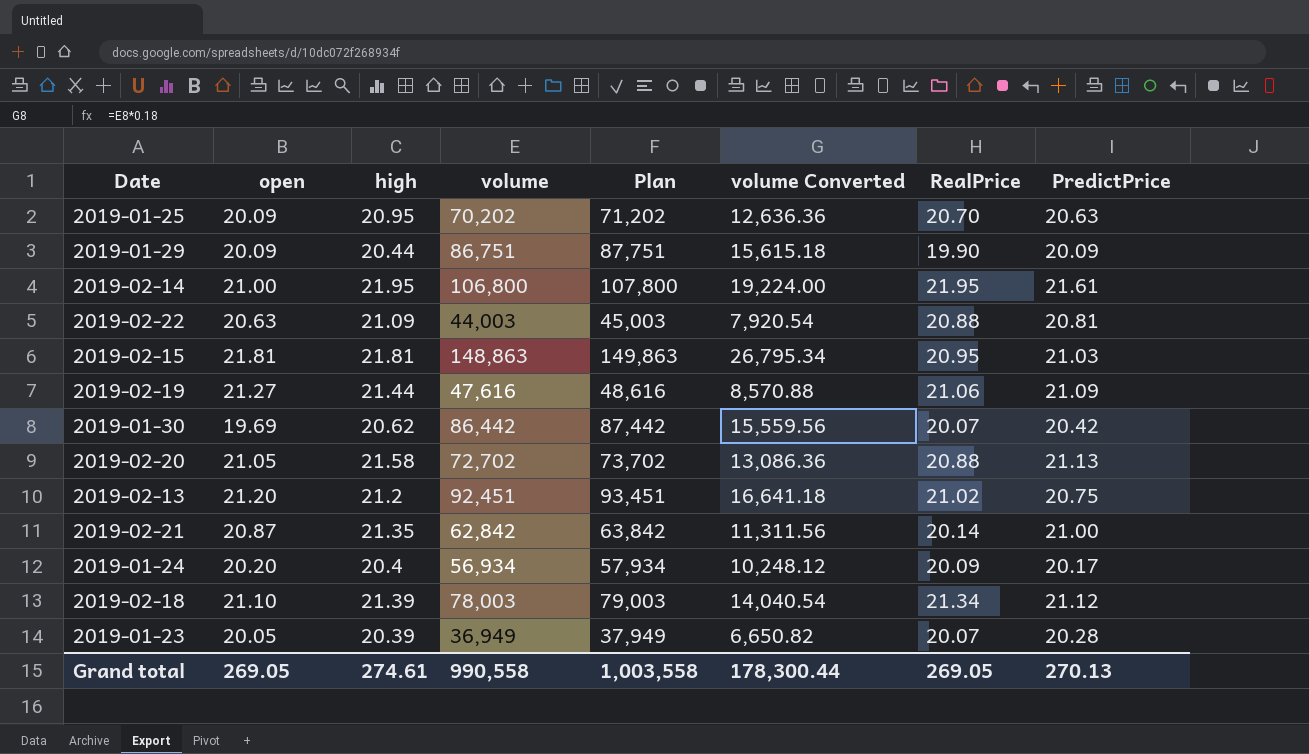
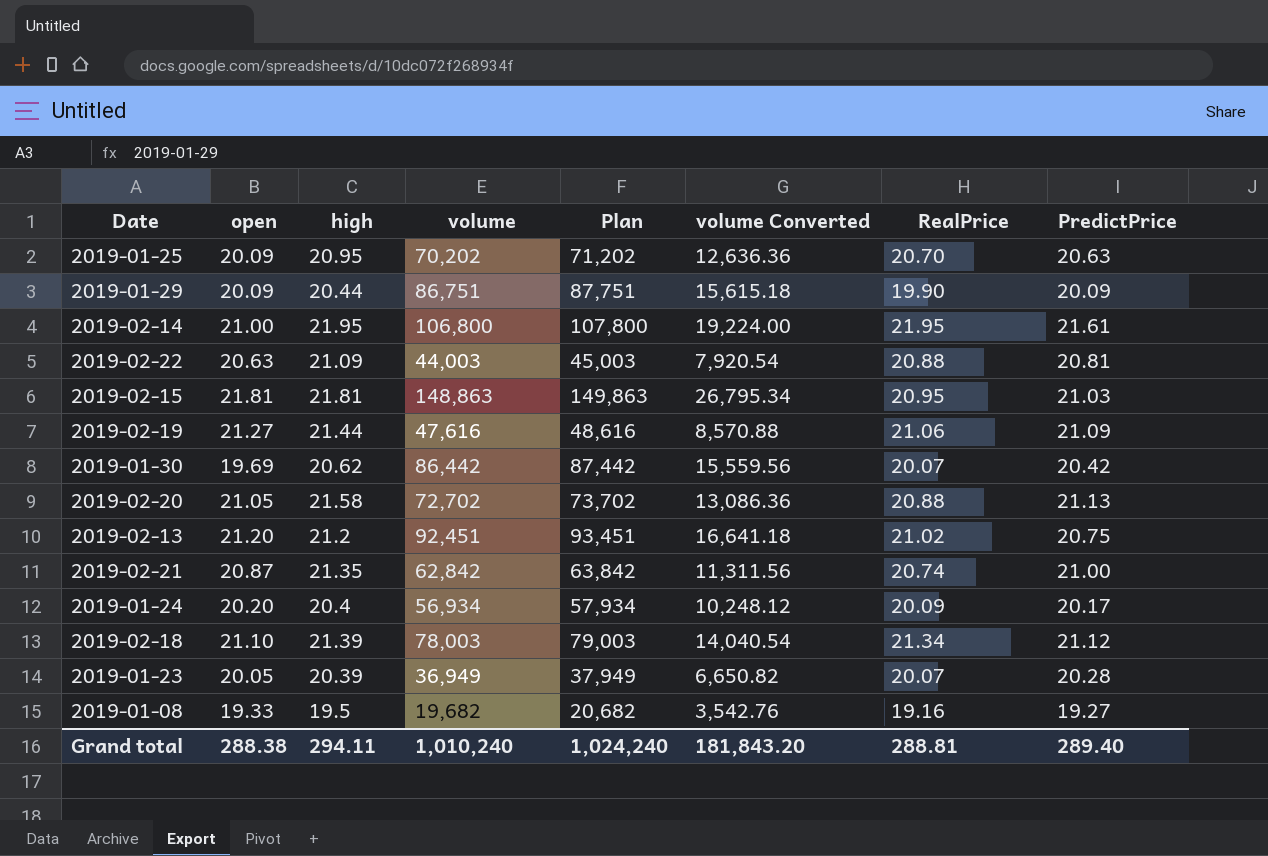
2019-02-21 | RealPrice: 20.14 -> 20.74
row 2019-01-08: none -> 19.33 | 19.5 | 19,682 | 20,682 | 3,542.76 | 19.16 | 19.27
Grand total | open: 269.05 -> 288.38
Grand total | high: 274.61 -> 294.11
Grand total | volume: 990,558 -> 1,010,240
Grand total | Plan: 1,003,558 -> 1,024,240
Grand total | volume Converted: 178,300.44 -> 181,843.20
Grand total | RealPrice: 269.05 -> 288.81
Grand total | PredictPrice: 270.13 -> 289.40

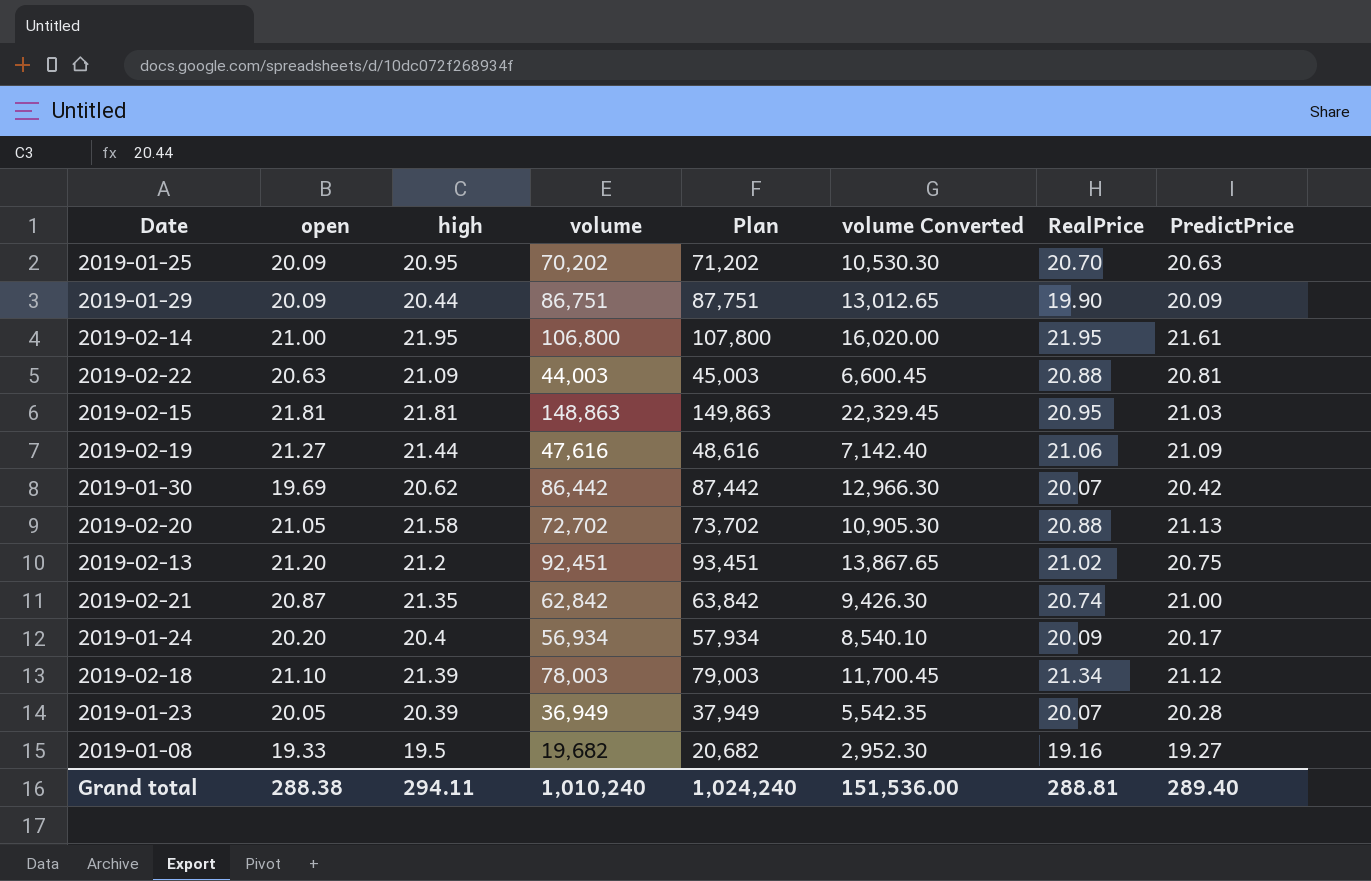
column volume Converted | formula: [volume] * 0.18 -> [volume] * 0.15
Grand total | volume Converted: 181,843.20 -> 151,536.00

